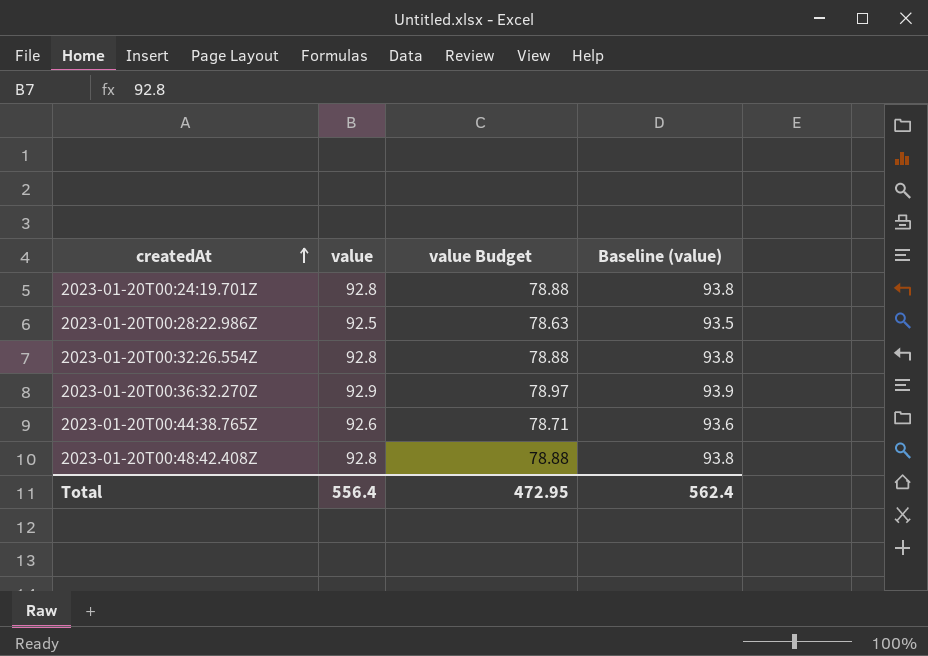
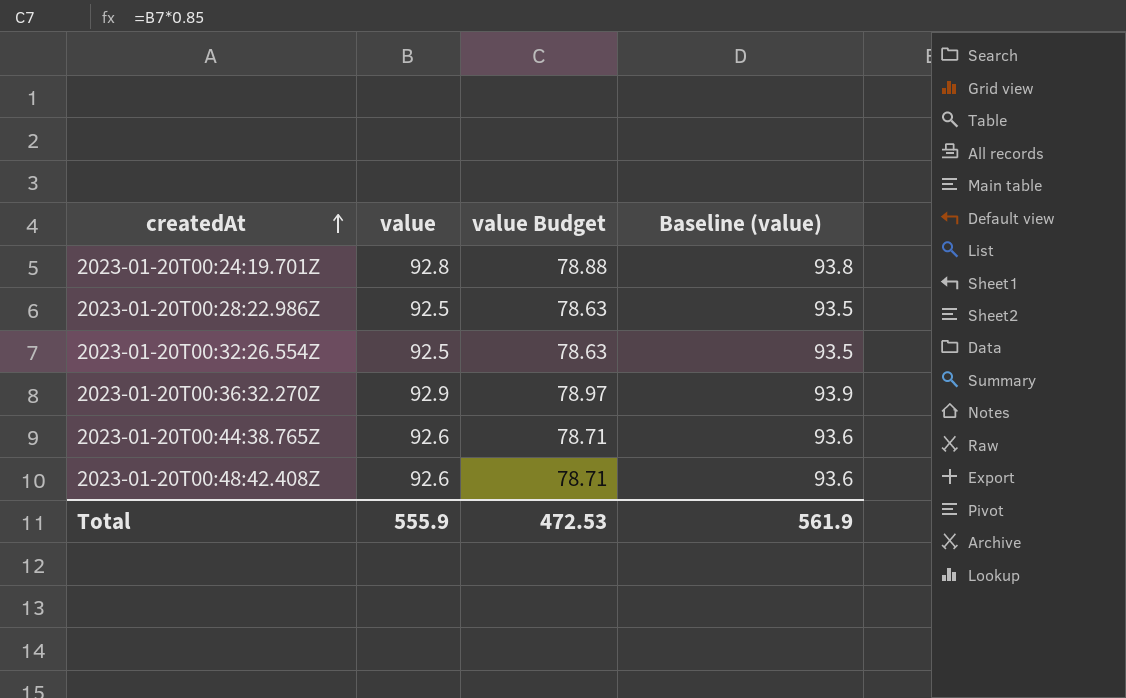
2023-01-20T00:32:26.554Z | value: 92.8 -> 92.5
2023-01-20T00:32:26.554Z | value Budget: 78.88 -> 78.63
2023-01-20T00:32:26.554Z | Baseline (value): 93.8 -> 93.5
2023-01-20T00:48:42.408Z | value: 92.8 -> 92.6
2023-01-20T00:48:42.408Z | value Budget: 78.88 -> 78.71
2023-01-20T00:48:42.408Z | Baseline (value): 93.8 -> 93.6
Total | value: 556.4 -> 555.9
Total | value Budget: 472.95 -> 472.53
Total | Baseline (value): 562.4 -> 561.9

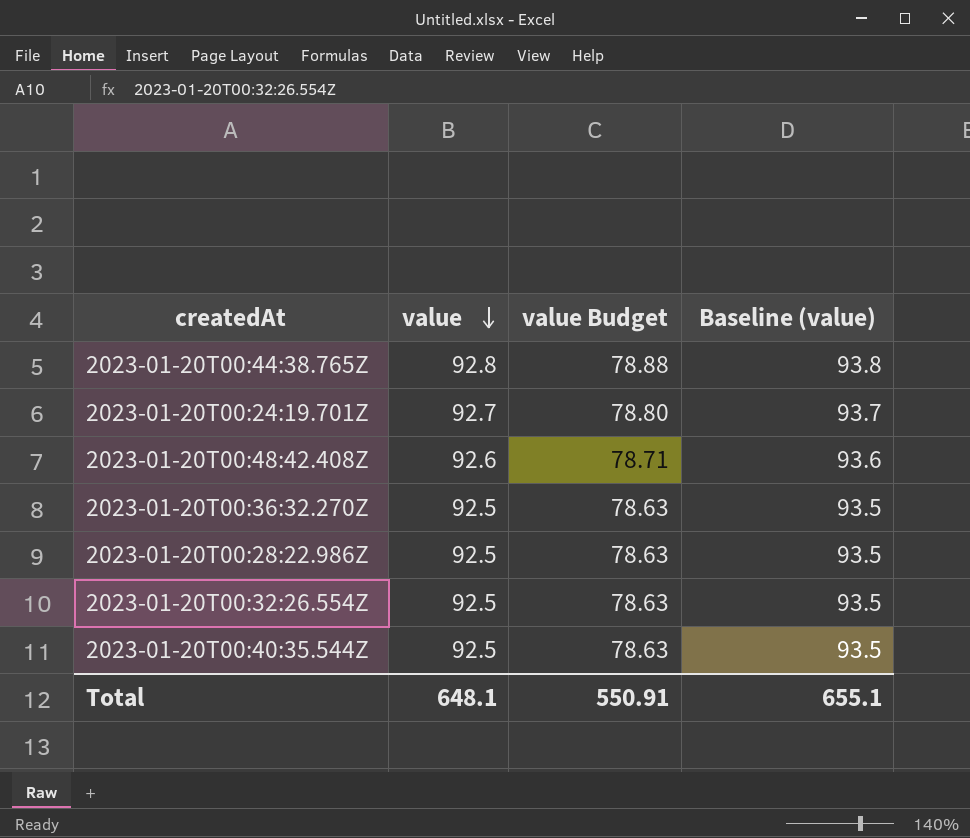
row order: createdAt ascending -> value descending
2023-01-20T00:44:38.765Z | value: 92.6 -> 92.8
2023-01-20T00:44:38.765Z | value Budget: 78.71 -> 78.88
2023-01-20T00:44:38.765Z | Baseline (value): 93.6 -> 93.8
2023-01-20T00:24:19.701Z | value: 92.8 -> 92.7
2023-01-20T00:24:19.701Z | value Budget: 78.88 -> 78.80
2023-01-20T00:24:19.701Z | Baseline (value): 93.8 -> 93.7
2023-01-20T00:36:32.270Z | value: 92.9 -> 92.5
2023-01-20T00:36:32.270Z | value Budget: 78.97 -> 78.63
2023-01-20T00:36:32.270Z | Baseline (value): 93.9 -> 93.5
row 2023-01-20T00:40:35.544Z: none -> 92.5 | 78.63 | 93.5
Total | value: 555.9 -> 648.1
Total | value Budget: 472.53 -> 550.91
Total | Baseline (value): 561.9 -> 655.1

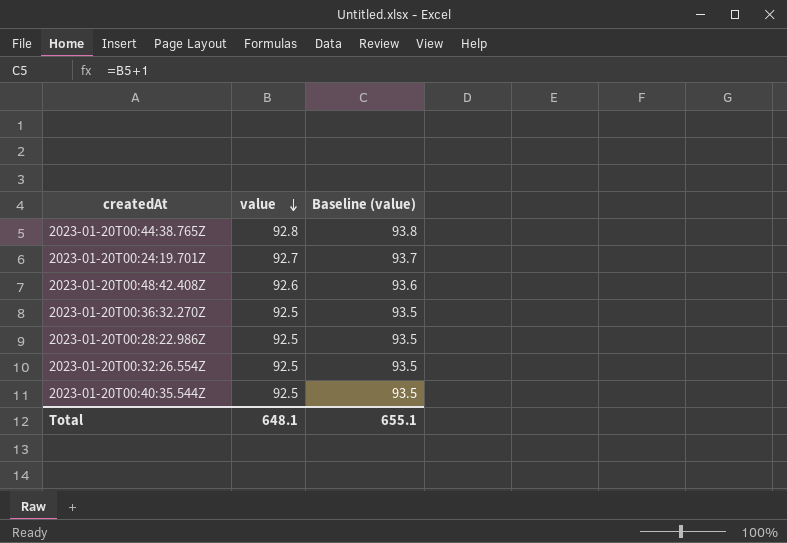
column value Budget | formula: [value] * 0.85 -> none

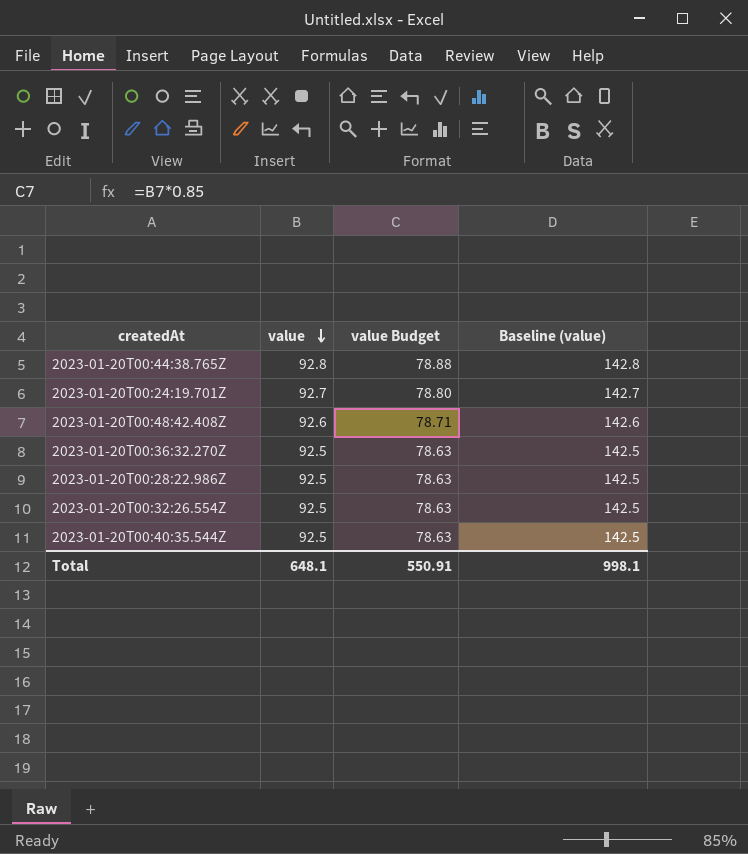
column value Budget | formula: none -> [value] * 0.85
column Baseline (value) | formula: [value] + 1 -> [value] + 50
Total | Baseline (value): 655.1 -> 998.1

